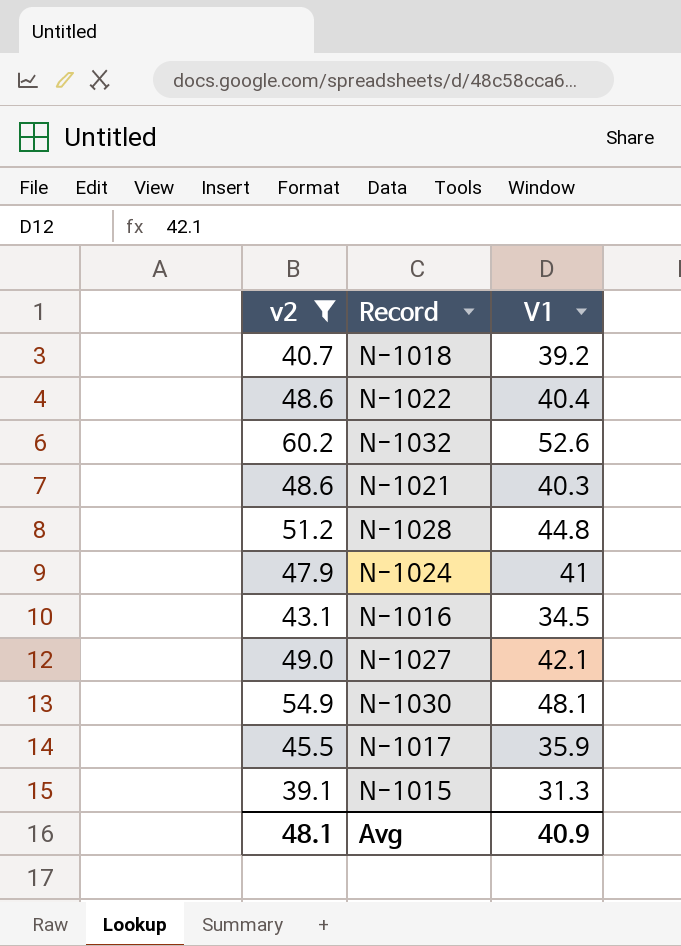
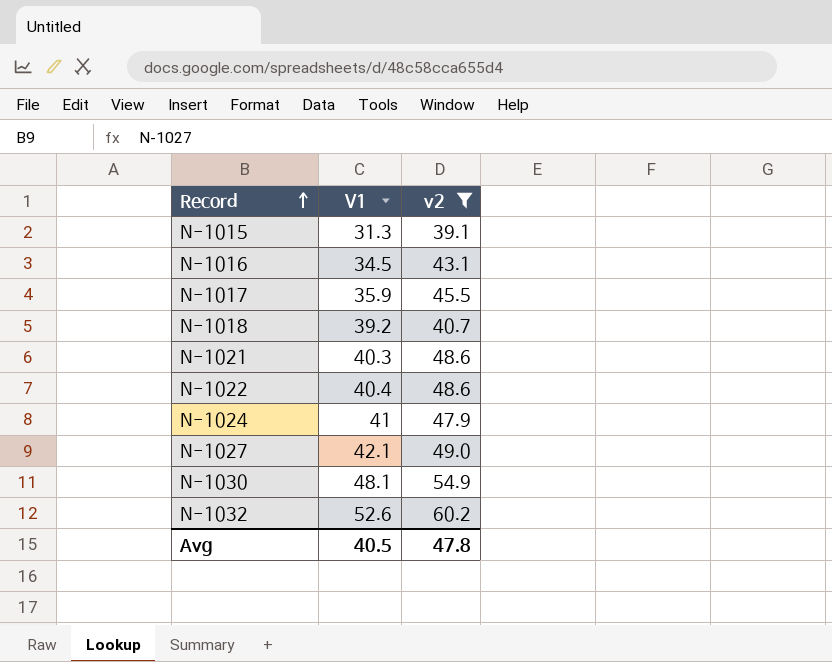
row order: none -> Record ascending
column v2 | position: 1 -> 3
row N-1028: 51.2 | 44.8 -> none
Avg | V1: 40.9 -> 40.5
Avg | v2: 48.1 -> 47.8

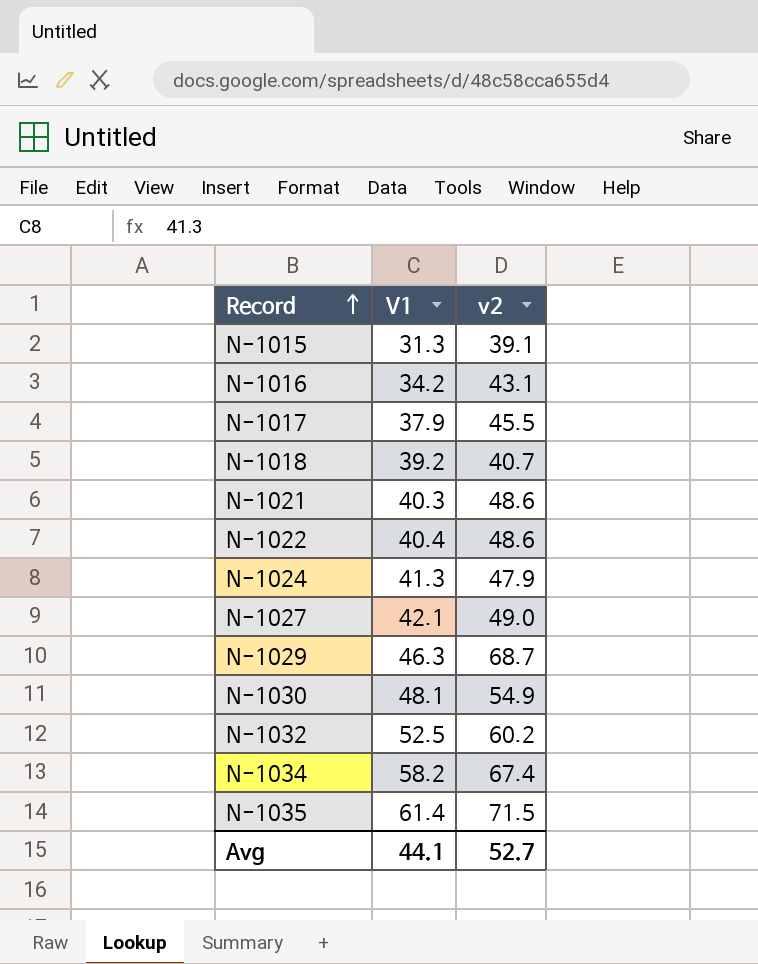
filter: v2 <= 60.2 -> none
N-1016 | V1: 34.5 -> 34.2
N-1017 | V1: 35.9 -> 37.9
N-1024 | V1: 41 -> 41.3
N-1032 | V1: 52.6 -> 52.5
Avg | V1: 40.5 -> 44.1
Avg | v2: 47.8 -> 52.7

